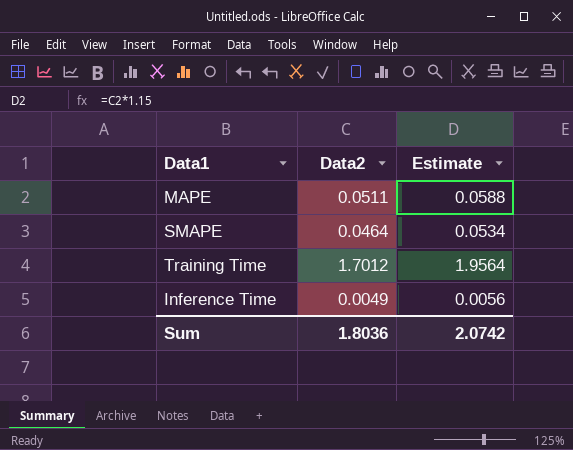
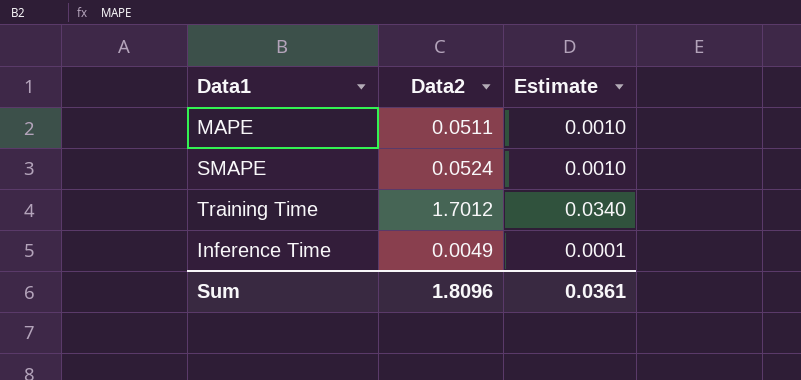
column Estimate | formula: [Data2] * 1.15 -> [Data2] * 0.02
SMAPE | Data2: 0.0464 -> 0.0524
Sum | Data2: 1.8036 -> 1.8096
Sum | Estimate: 2.0742 -> 0.0361

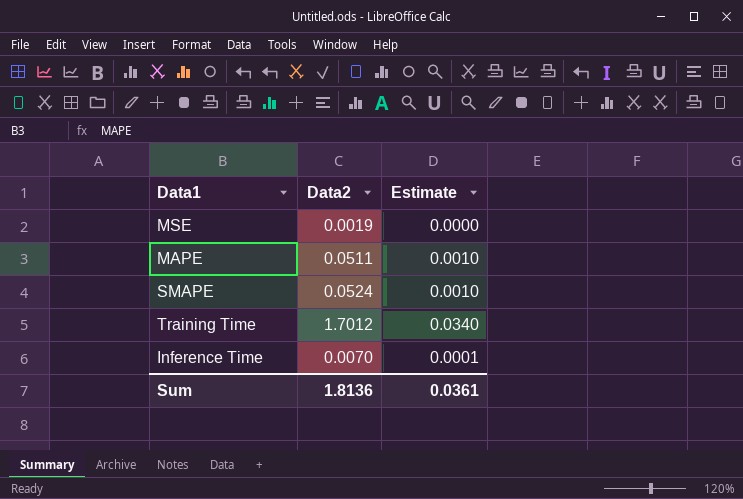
row MSE: none -> 0.0019 | 0.0000
Inference Time | Data2: 0.0049 -> 0.0070
Sum | Data2: 1.8096 -> 1.8136

